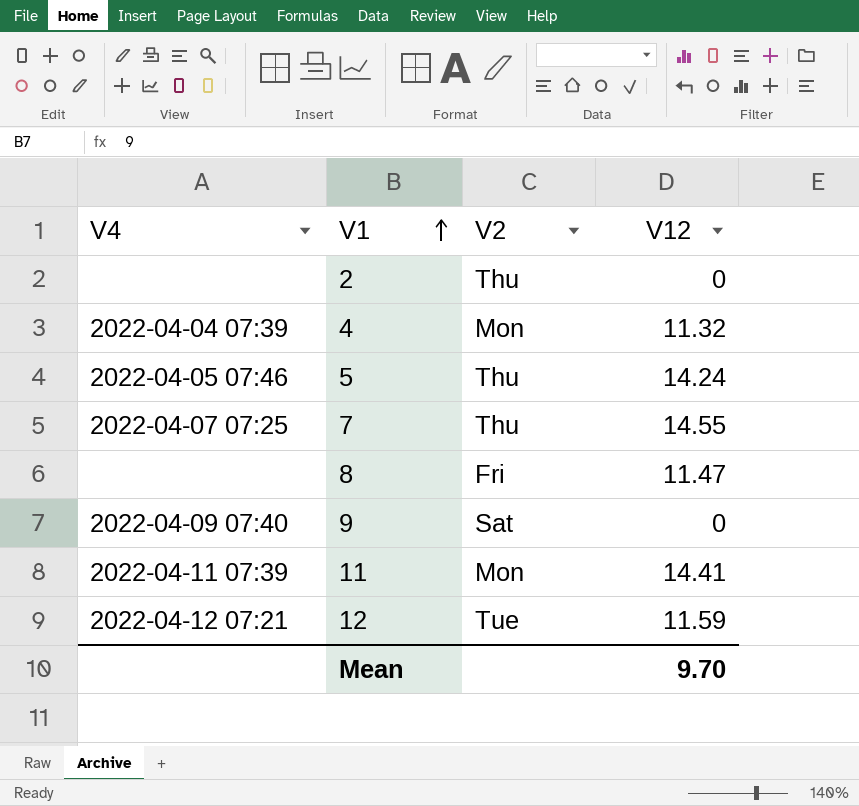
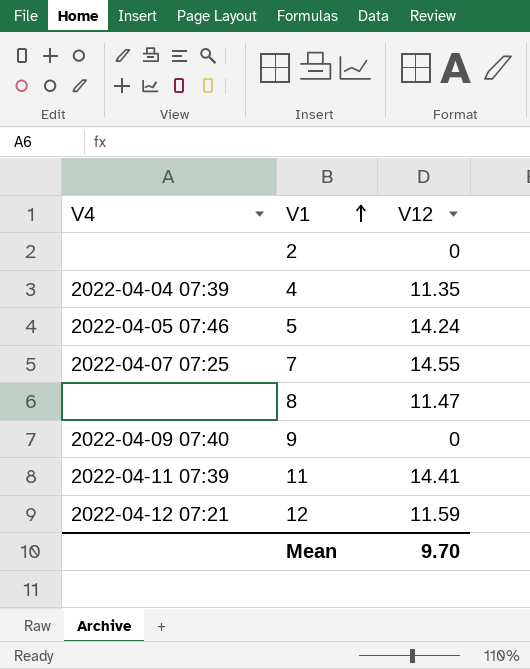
column V2 | position: 3 -> none
4 | V12: 11.32 -> 11.35

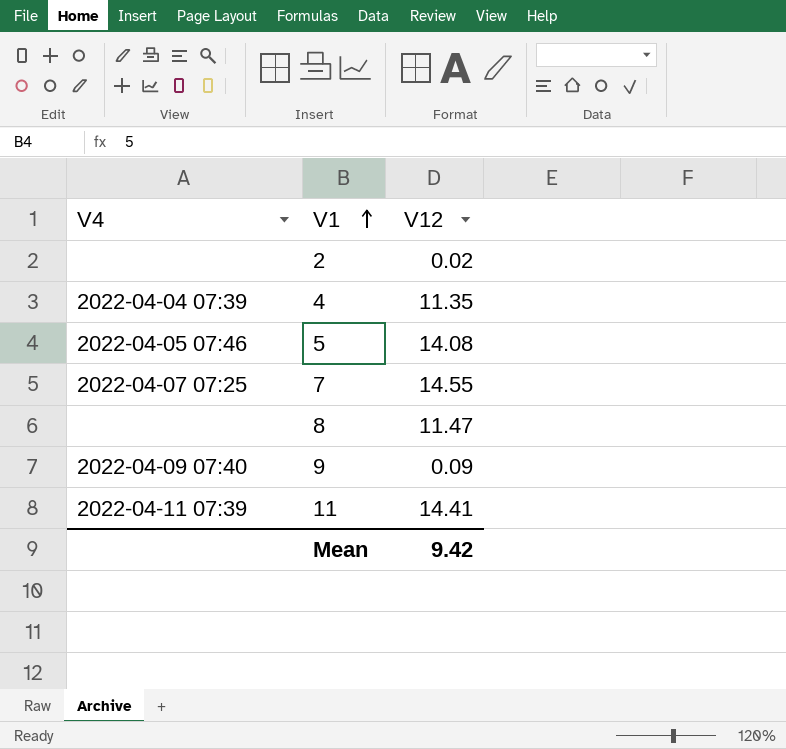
row 12: 2022-04-12 07:21 | 11.59 -> none
2 | V12: 0 -> 0.02
5 | V12: 14.24 -> 14.08
9 | V12: 0 -> 0.09
Mean | V12: 9.70 -> 9.42

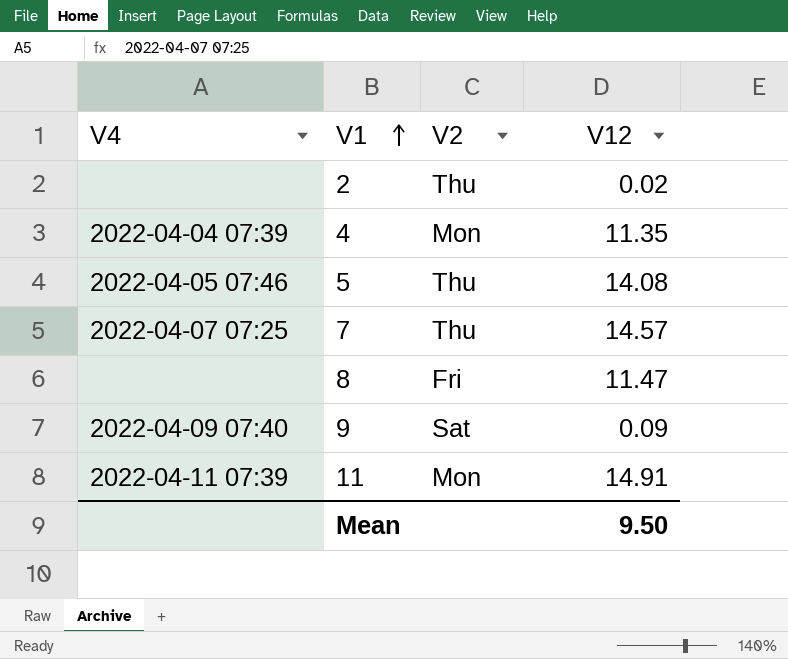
column V2 | position: none -> 3
7 | V12: 14.55 -> 14.57
11 | V12: 14.41 -> 14.91
Mean | V12: 9.42 -> 9.50

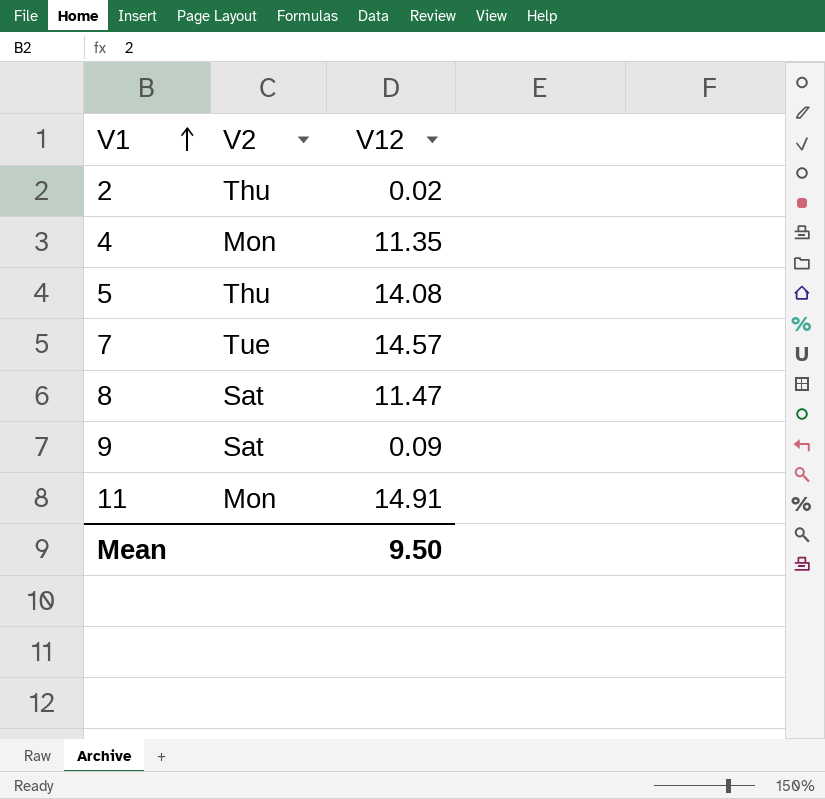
column V4 | position: 1 -> none
7 | V2: Thu -> Tue
8 | V2: Fri -> Sat

